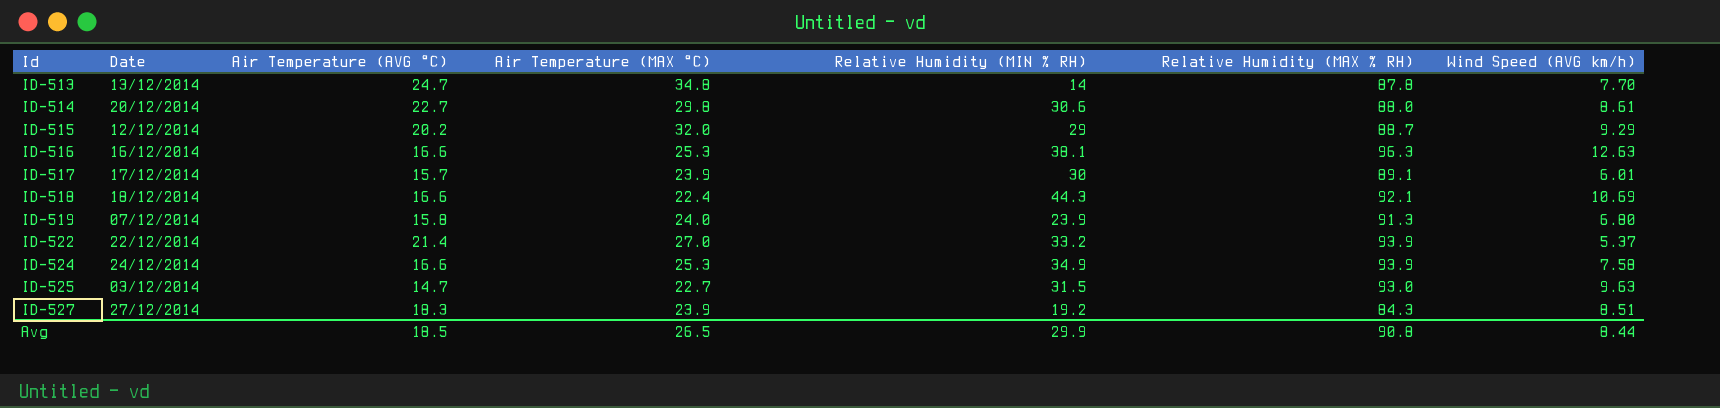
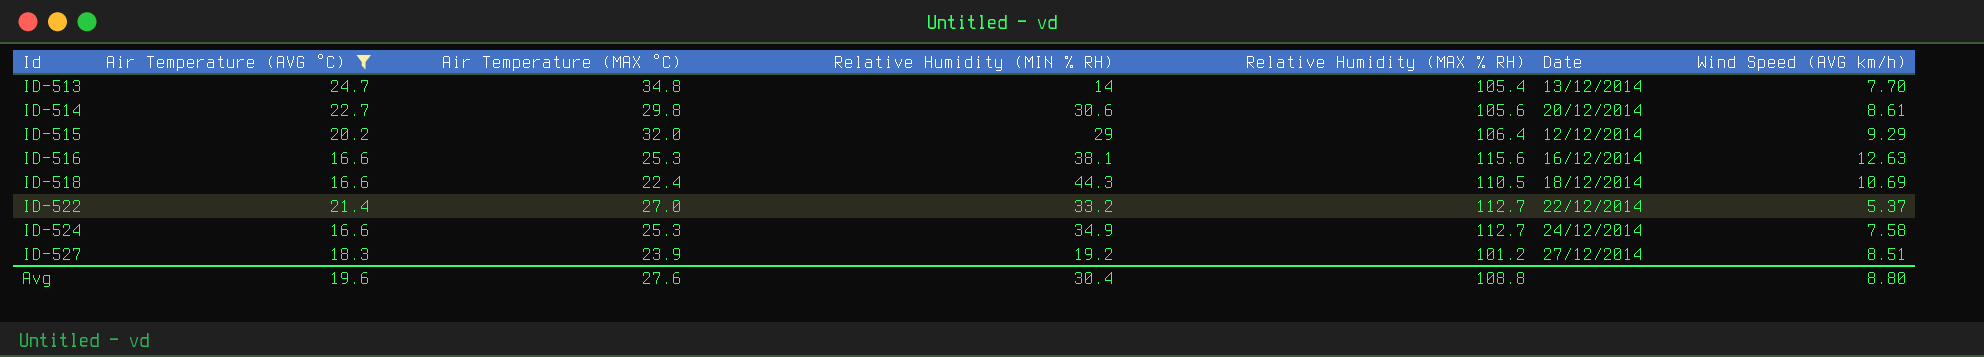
filter: none -> Air Temperature (AVG °C) >= 16.6
column Date | position: 2 -> 6
ID-513 | Relative Humidity (MAX % RH): 87.8 -> 105.4
ID-514 | Relative Humidity (MAX % RH): 88.0 -> 105.6
ID-515 | Relative Humidity (MAX % RH): 88.7 -> 106.4
ID-516 | Relative Humidity (MAX % RH): 96.3 -> 115.6
ID-518 | Relative Humidity (MAX % RH): 92.1 -> 110.5
ID-522 | Relative Humidity (MAX % RH): 93.9 -> 112.7
ID-524 | Relative Humidity (MAX % RH): 93.9 -> 112.7
ID-527 | Relative Humidity (MAX % RH): 84.3 -> 101.2
Avg | Air Temperature (AVG °C): 18.5 -> 19.6
Avg | Air Temperature (MAX °C): 26.5 -> 27.6
Avg | Relative Humidity (MIN % RH): 29.9 -> 30.4
Avg | Relative Humidity (MAX % RH): 90.8 -> 108.8
Avg | Wind Speed (AVG km/h): 8.44 -> 8.80

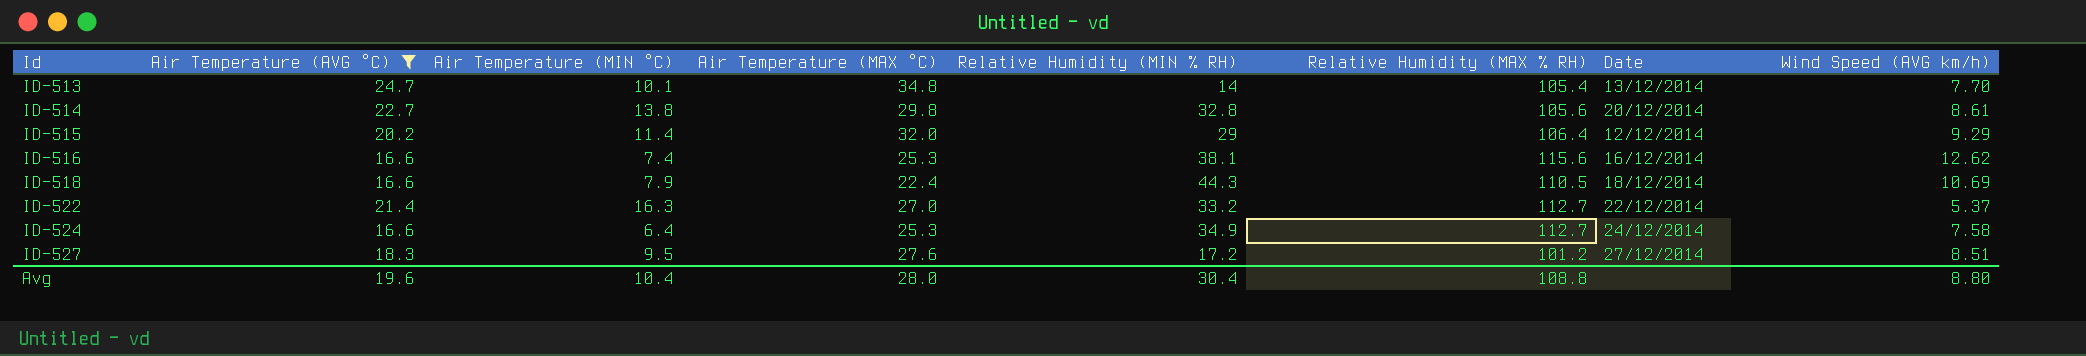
column Air Temperature (MIN °C) | position: none -> 3
ID-514 | Relative Humidity (MIN % RH): 30.6 -> 32.8
ID-516 | Wind Speed (AVG km/h): 12.63 -> 12.62
ID-527 | Air Temperature (MAX °C): 23.9 -> 27.6
ID-527 | Relative Humidity (MIN % RH): 19.2 -> 17.2
Avg | Air Temperature (MAX °C): 27.6 -> 28.0

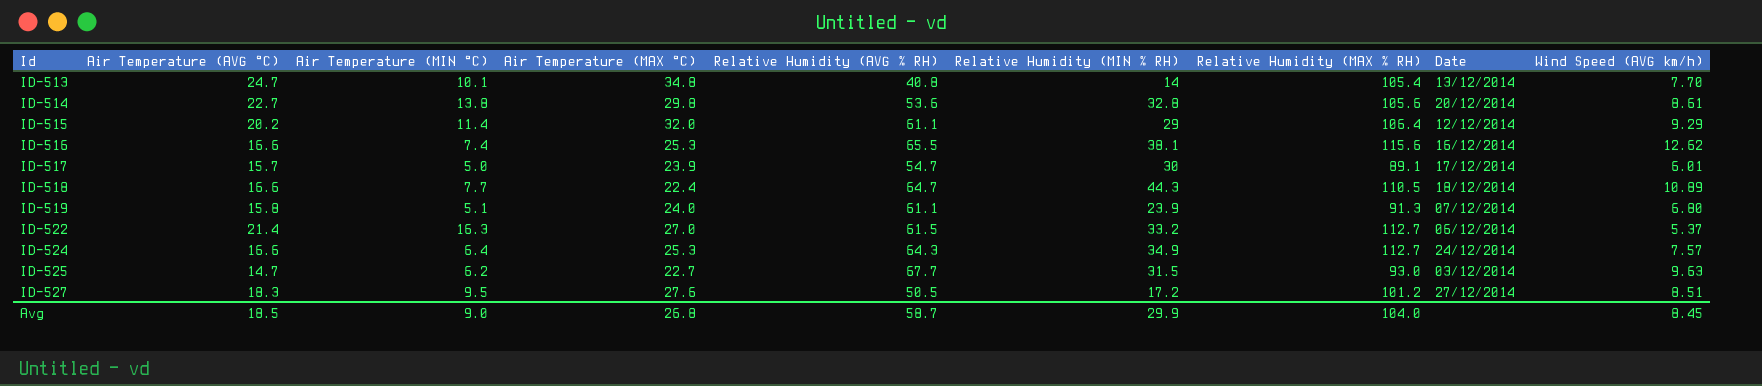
filter: Air Temperature (AVG °C) >= 16.6 -> none
column Relative Humidity (AVG % RH) | position: none -> 5
ID-518 | Air Temperature (MIN °C): 7.9 -> 7.7
ID-518 | Wind Speed (AVG km/h): 10.69 -> 10.89
ID-522 | Date: 22/12/2014 -> 06/12/2014
ID-524 | Wind Speed (AVG km/h): 7.58 -> 7.57
Avg | Air Temperature (AVG °C): 19.6 -> 18.5
Avg | Air Temperature (MIN °C): 10.4 -> 9.0
Avg | Air Temperature (MAX °C): 28.0 -> 26.8
Avg | Relative Humidity (MIN % RH): 30.4 -> 29.9
Avg | Relative Humidity (MAX % RH): 108.8 -> 104.0
Avg | Wind Speed (AVG km/h): 8.80 -> 8.45

